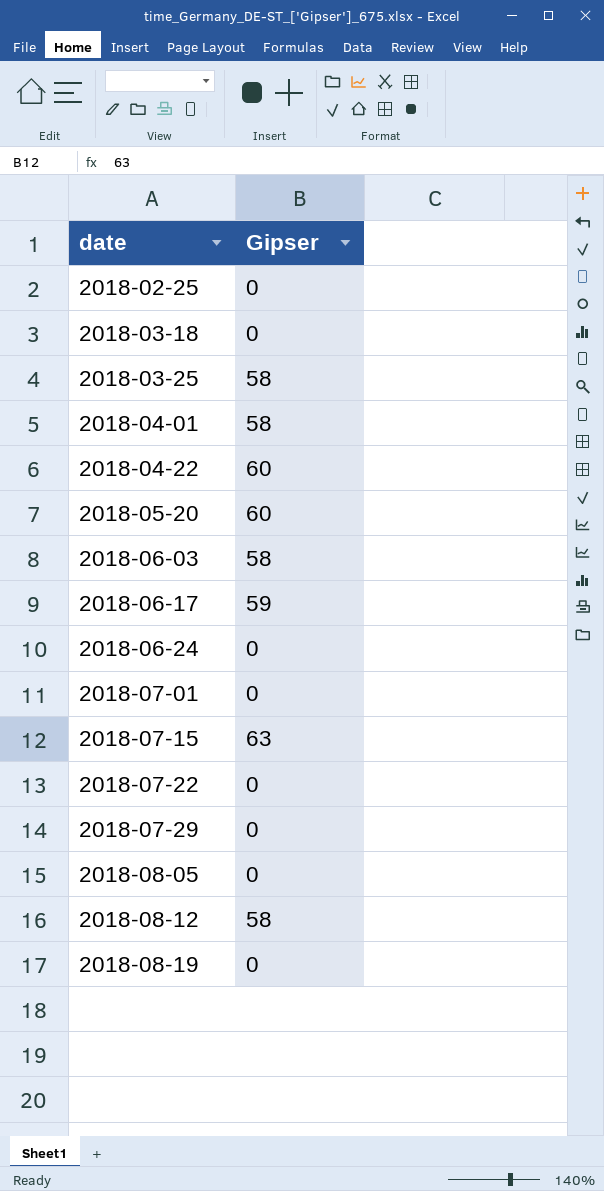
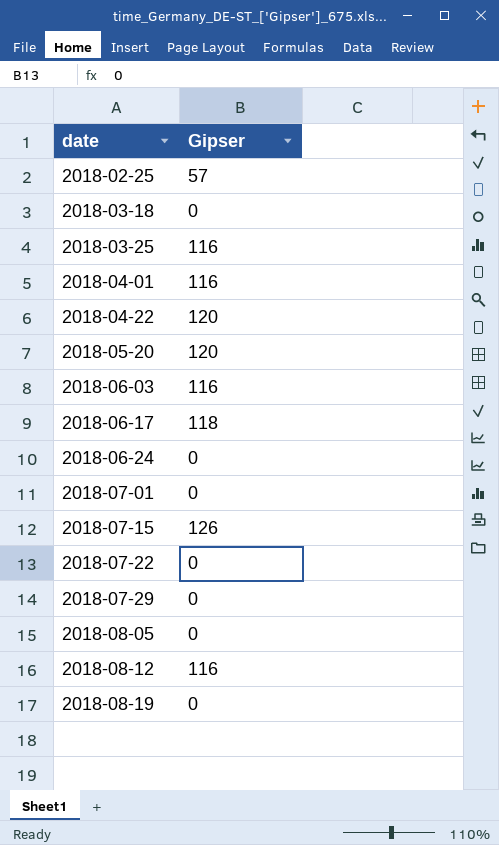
2018-02-25 | Gipser: 0 -> 57
2018-03-25 | Gipser: 58 -> 116
2018-04-01 | Gipser: 58 -> 116
2018-04-22 | Gipser: 60 -> 120
2018-05-20 | Gipser: 60 -> 120
2018-06-03 | Gipser: 58 -> 116
2018-06-17 | Gipser: 59 -> 118
2018-07-15 | Gipser: 63 -> 126
2018-08-12 | Gipser: 58 -> 116

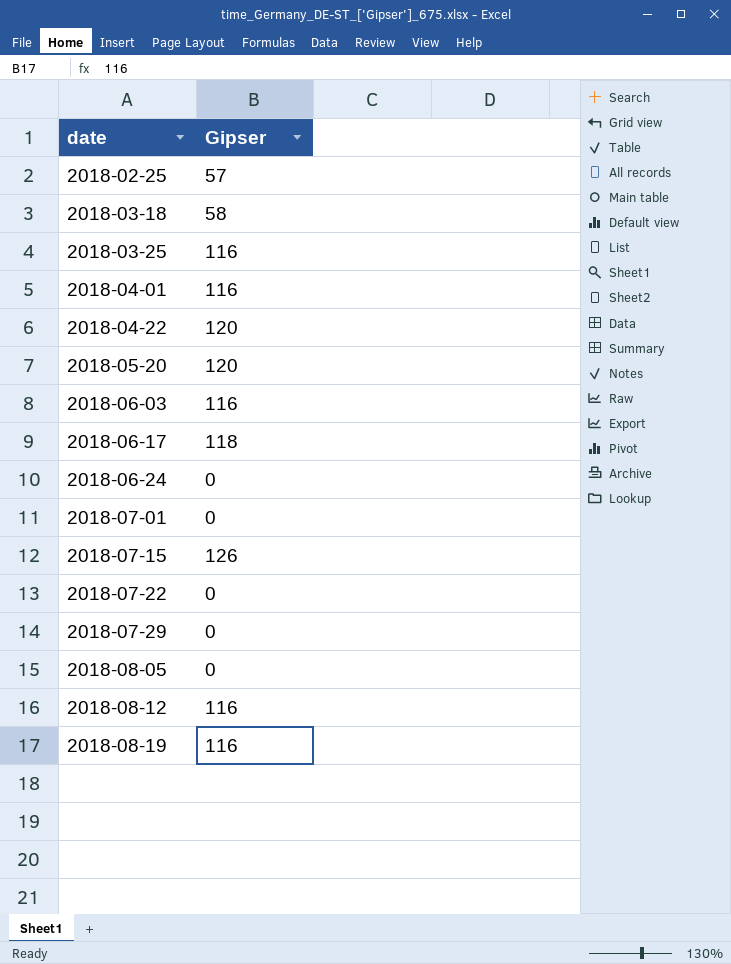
2018-03-18 | Gipser: 0 -> 58
2018-08-19 | Gipser: 0 -> 116

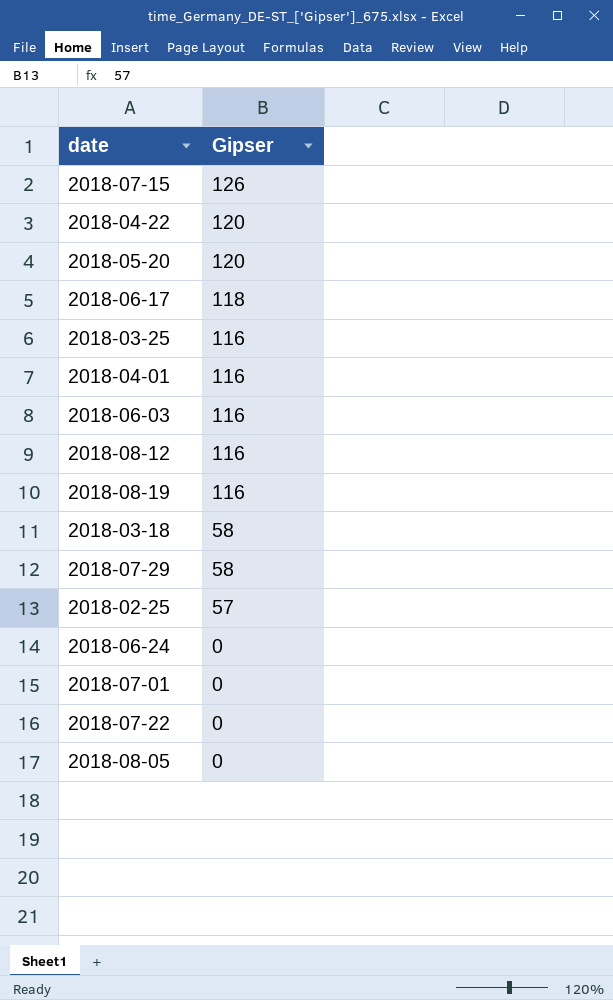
row order: date ascending -> Gipser descending
2018-07-29 | Gipser: 0 -> 58

